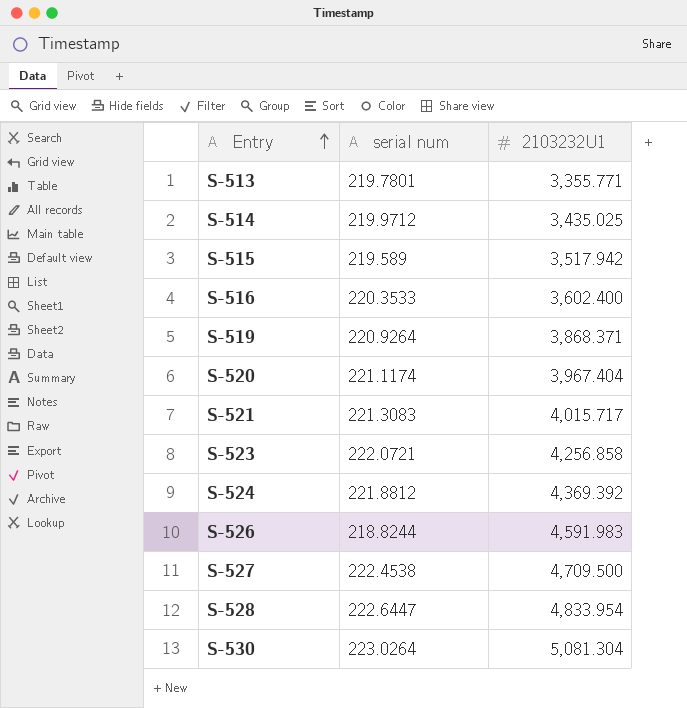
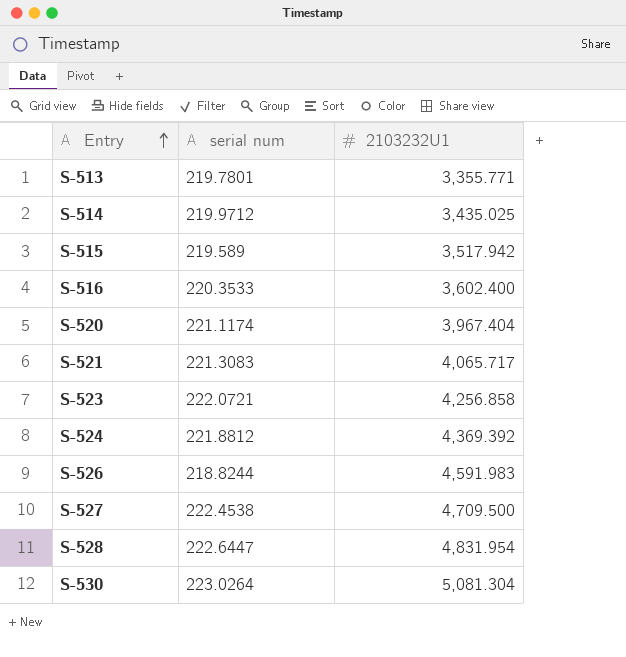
row S-519: 220.9264 | 3,868.371 -> none
S-521 | 2103232U1: 4,015.717 -> 4,065.717
S-528 | 2103232U1: 4,833.954 -> 4,831.954

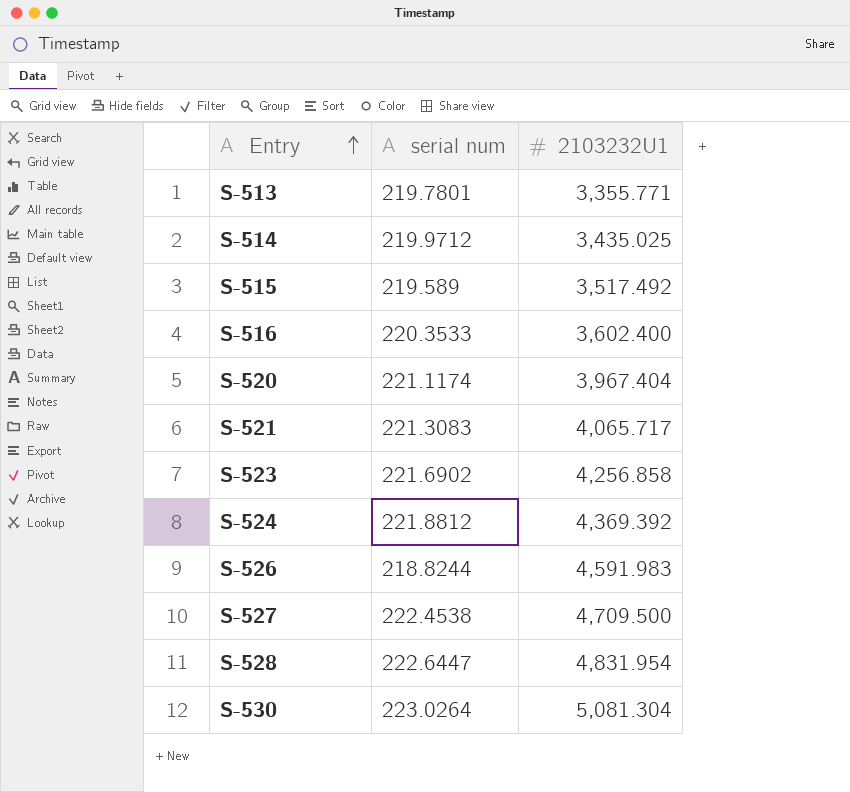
S-515 | 2103232U1: 3,517.942 -> 3,517.492
S-523 | serial num: 222.0721 -> 221.6902

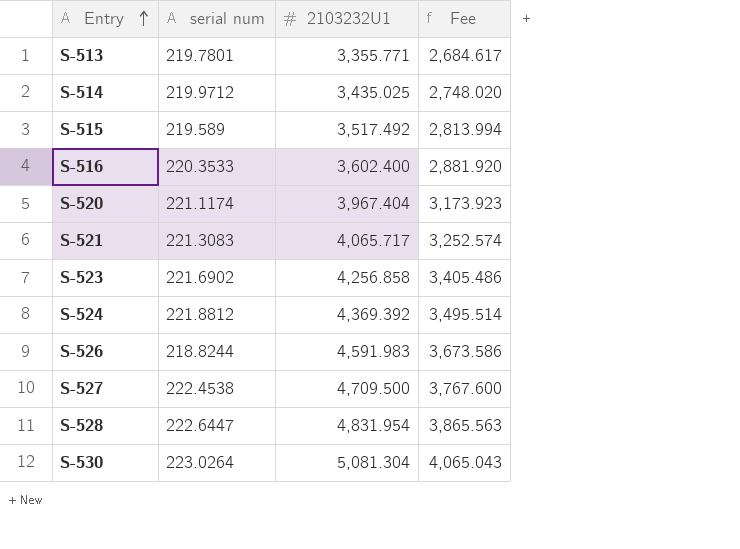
column Fee | formula: none -> [2103232U1] * 0.8

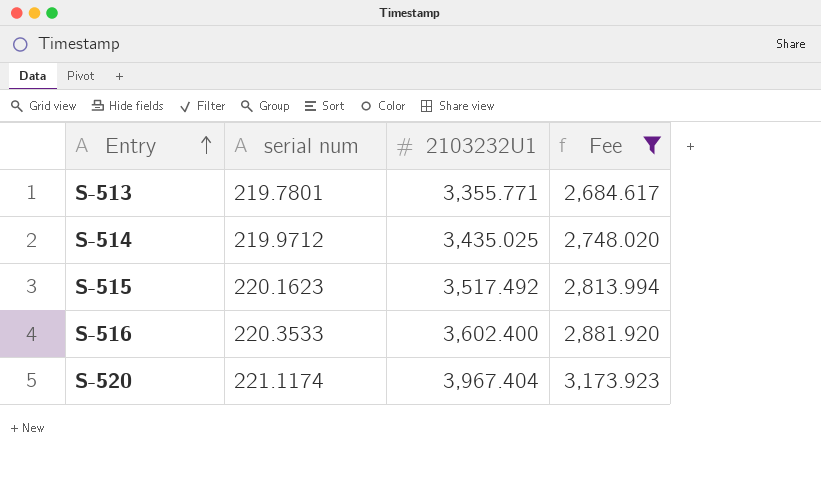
filter: none -> Fee <= 3,173.923
S-515 | serial num: 219.589 -> 220.1623

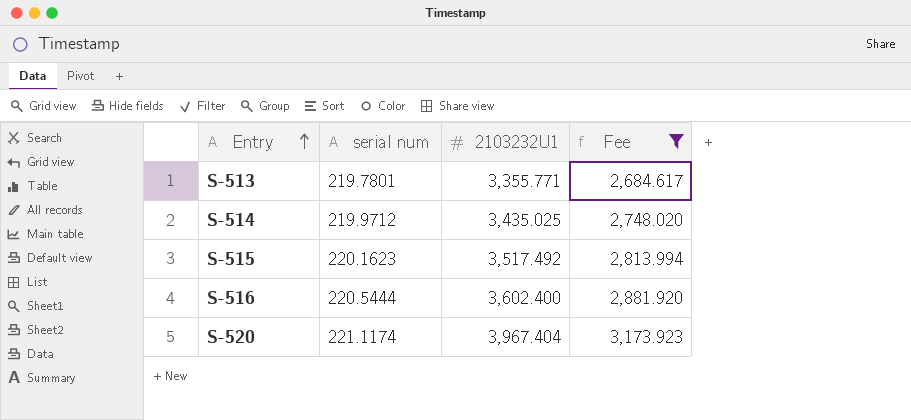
S-516 | serial num: 220.3533 -> 220.5444

